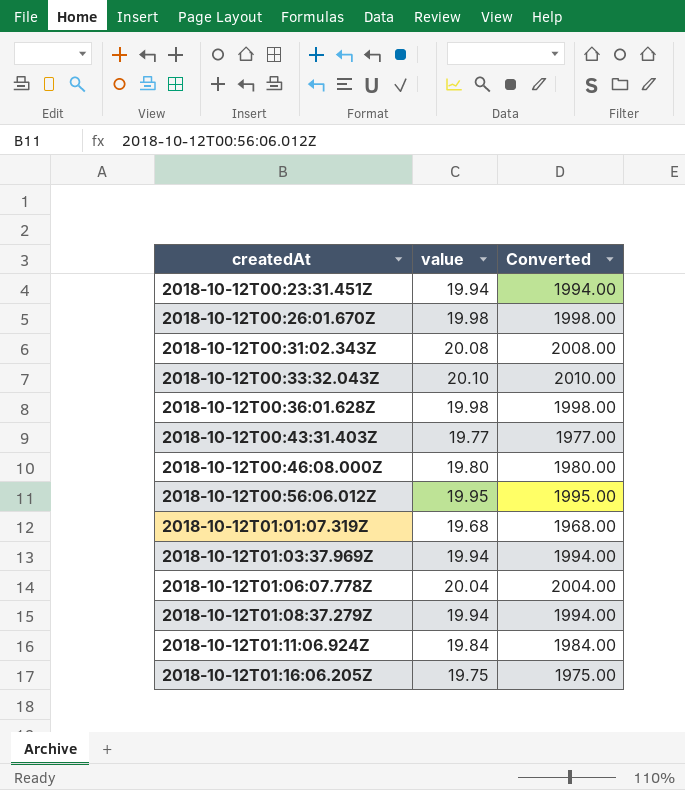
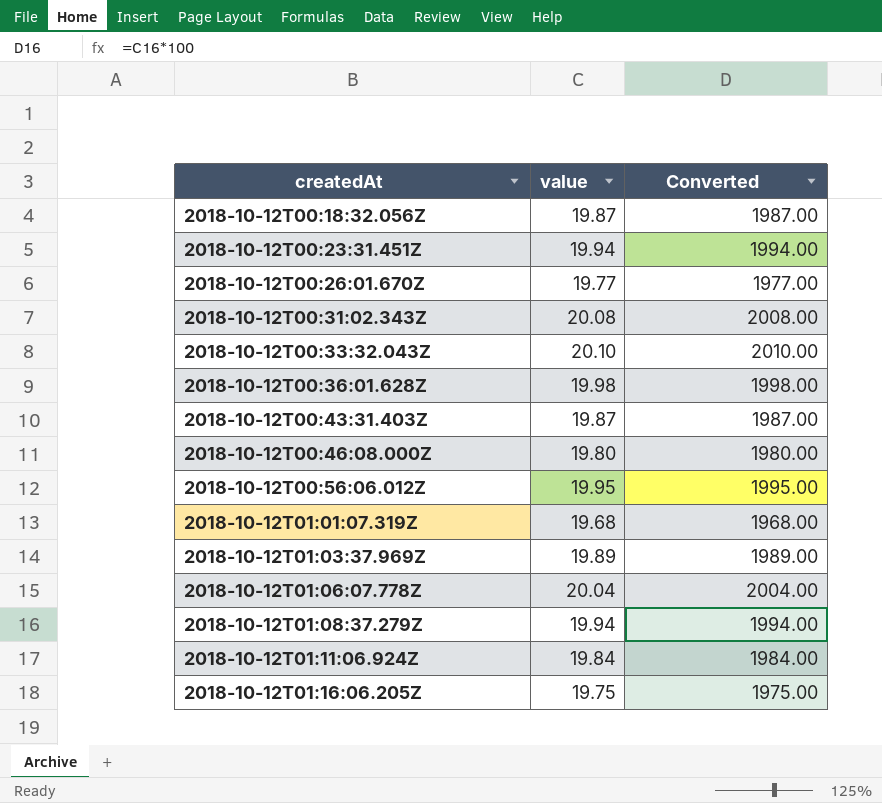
row 2018-10-12T00:18:32.056Z: none -> 19.87 | 1987.00
2018-10-12T00:26:01.670Z | value: 19.98 -> 19.77
2018-10-12T00:26:01.670Z | Converted: 1998.00 -> 1977.00
2018-10-12T00:43:31.403Z | value: 19.77 -> 19.87
2018-10-12T00:43:31.403Z | Converted: 1977.00 -> 1987.00
2018-10-12T01:03:37.969Z | value: 19.94 -> 19.89
2018-10-12T01:03:37.969Z | Converted: 1994.00 -> 1989.00

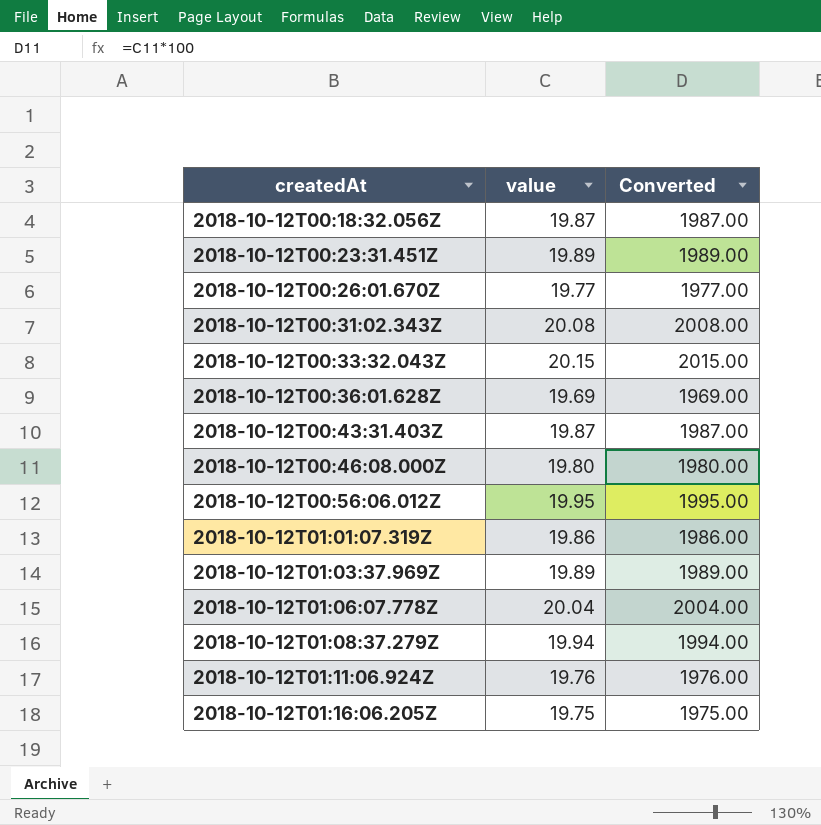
2018-10-12T00:23:31.451Z | value: 19.94 -> 19.89
2018-10-12T00:23:31.451Z | Converted: 1994.00 -> 1989.00
2018-10-12T00:33:32.043Z | value: 20.10 -> 20.15
2018-10-12T00:33:32.043Z | Converted: 2010.00 -> 2015.00
2018-10-12T00:36:01.628Z | value: 19.98 -> 19.69
2018-10-12T00:36:01.628Z | Converted: 1998.00 -> 1969.00
2018-10-12T01:01:07.319Z | value: 19.68 -> 19.86
2018-10-12T01:01:07.319Z | Converted: 1968.00 -> 1986.00
2018-10-12T01:11:06.924Z | value: 19.84 -> 19.76
2018-10-12T01:11:06.924Z | Converted: 1984.00 -> 1976.00

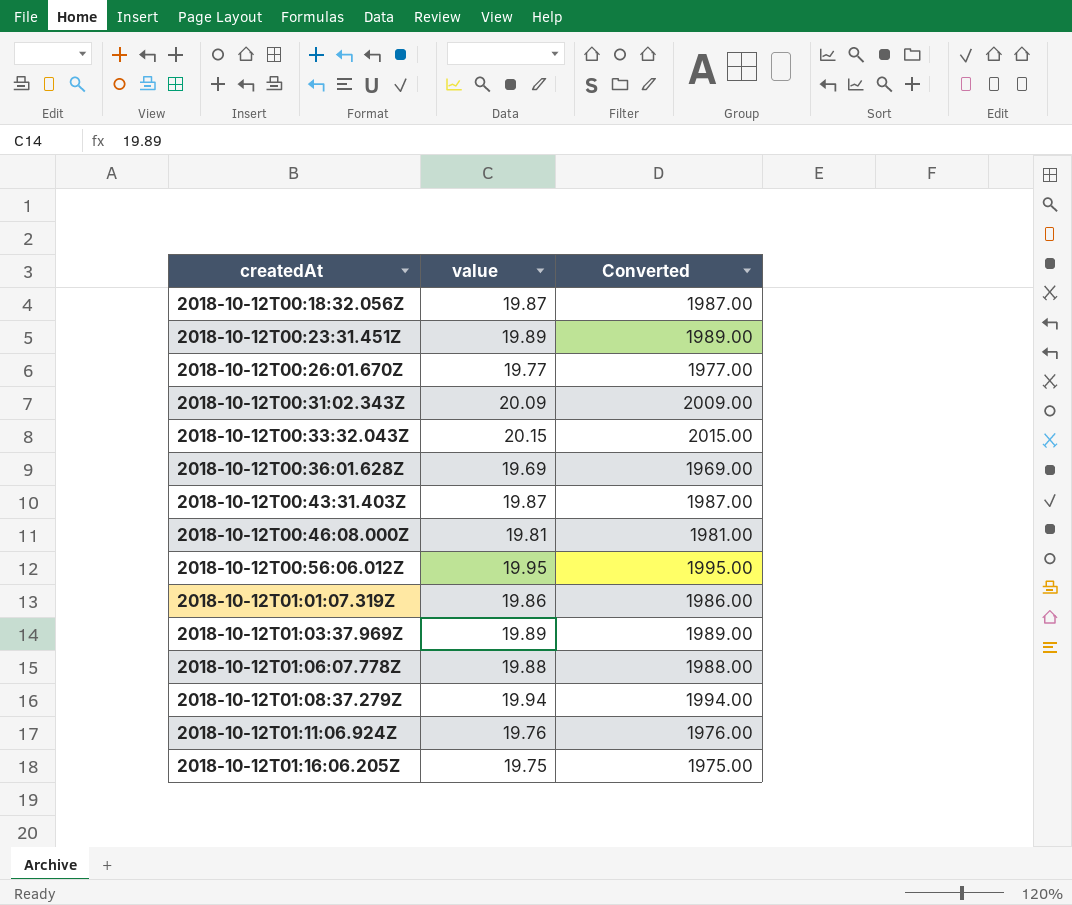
2018-10-12T00:31:02.343Z | value: 20.08 -> 20.09
2018-10-12T00:31:02.343Z | Converted: 2008.00 -> 2009.00
2018-10-12T00:46:08.000Z | value: 19.80 -> 19.81
2018-10-12T00:46:08.000Z | Converted: 1980.00 -> 1981.00
2018-10-12T01:06:07.778Z | value: 20.04 -> 19.88
2018-10-12T01:06:07.778Z | Converted: 2004.00 -> 1988.00

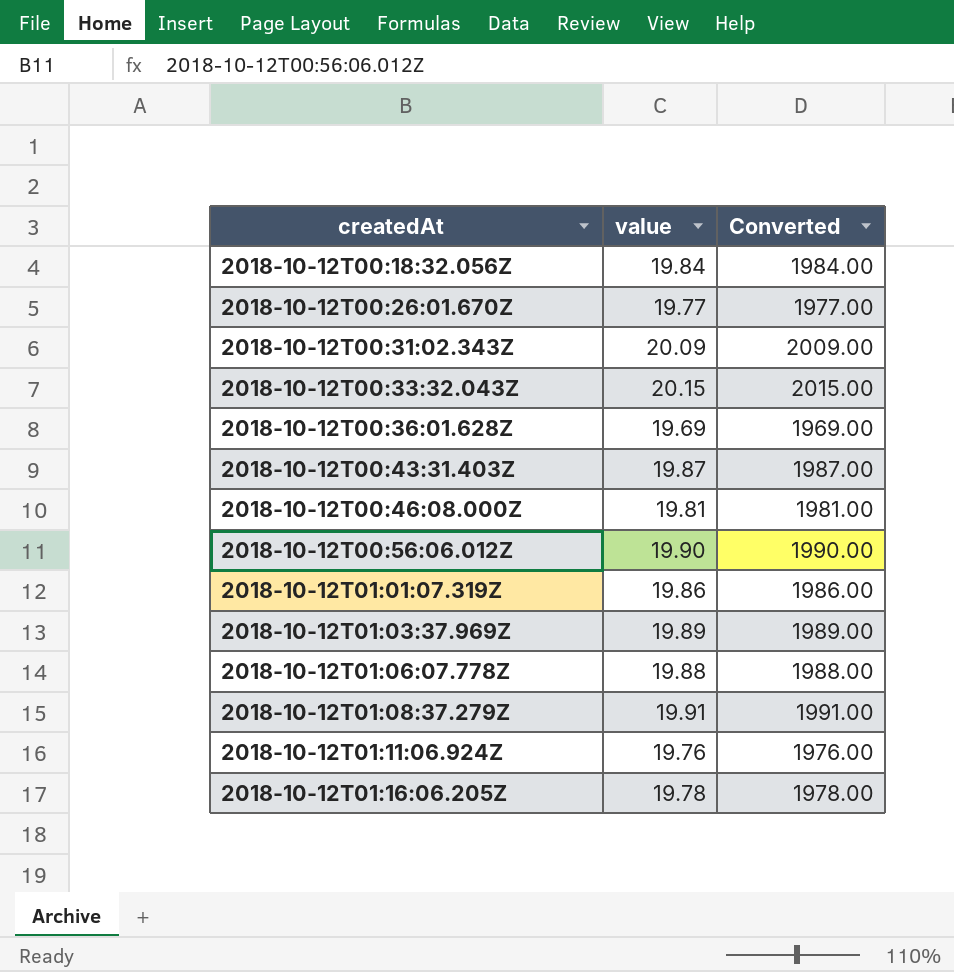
row 2018-10-12T00:23:31.451Z: 19.89 | 1989.00 -> none
2018-10-12T00:18:32.056Z | value: 19.87 -> 19.84
2018-10-12T00:18:32.056Z | Converted: 1987.00 -> 1984.00
2018-10-12T00:56:06.012Z | value: 19.95 -> 19.90
2018-10-12T00:56:06.012Z | Converted: 1995.00 -> 1990.00
2018-10-12T01:08:37.279Z | value: 19.94 -> 19.91
2018-10-12T01:08:37.279Z | Converted: 1994.00 -> 1991.00
2018-10-12T01:16:06.205Z | value: 19.75 -> 19.78
2018-10-12T01:16:06.205Z | Converted: 1975.00 -> 1978.00

